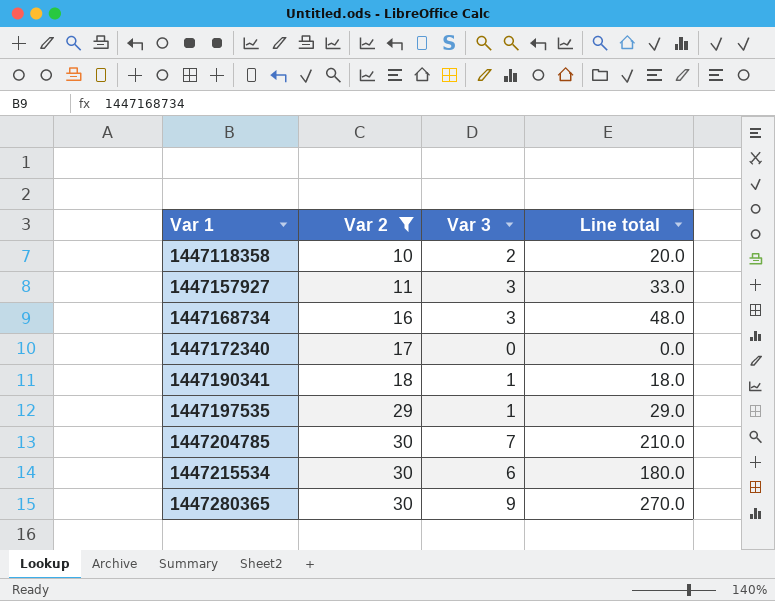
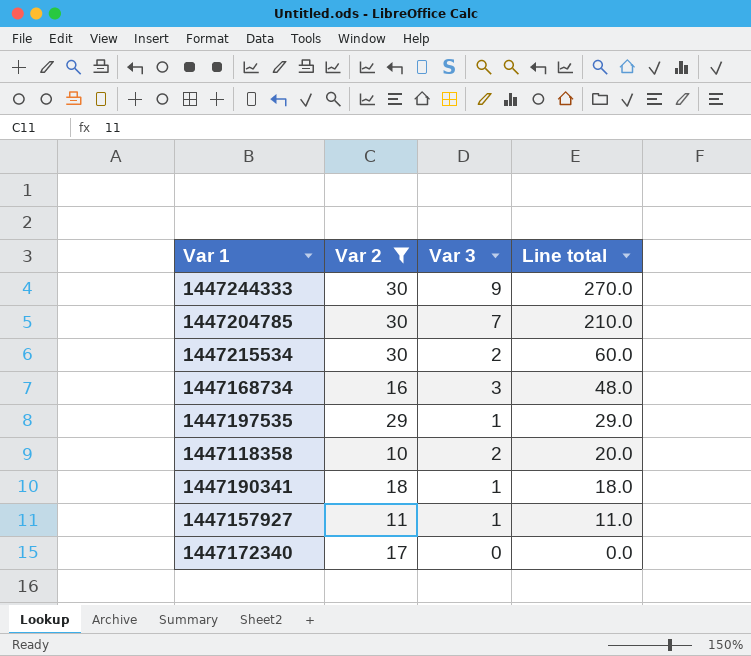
row order: Var 1 ascending -> Line total descending
row 1447280365: 30 | 9 | 270.0 -> none
row 1447244333: none -> 30 | 9 | 270.0
1447215534 | Var 3: 6 -> 2
1447215534 | Line total: 180.0 -> 60.0
1447157927 | Var 3: 3 -> 1
1447157927 | Line total: 33.0 -> 11.0

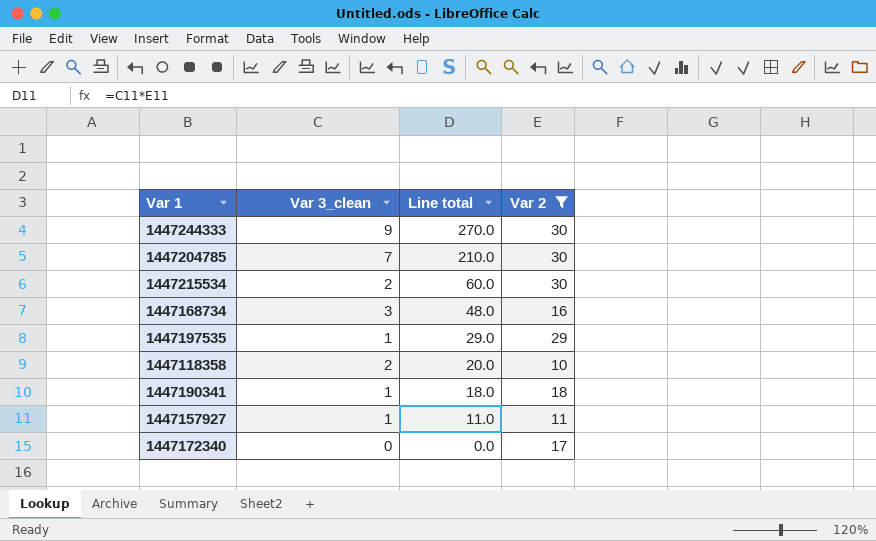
column name: Var 3 -> Var 3_clean
column Var 2 | position: 2 -> 4

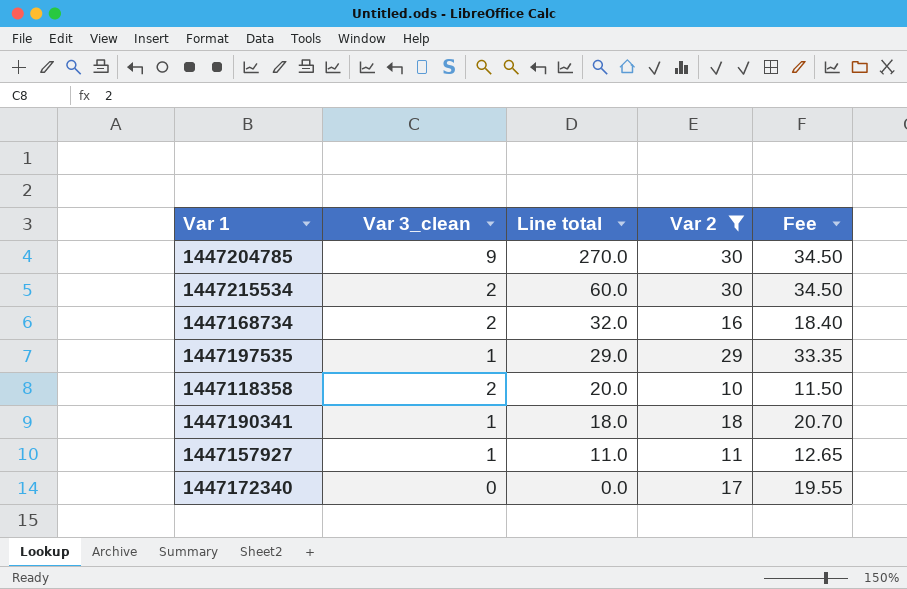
column Fee | formula: none -> [Var 2] * 1.15
row 1447244333: 9 | 270.0 | 30 -> none
1447204785 | Var 3_clean: 7 -> 9
1447204785 | Line total: 210.0 -> 270.0
1447168734 | Var 3_clean: 3 -> 2
1447168734 | Line total: 48.0 -> 32.0

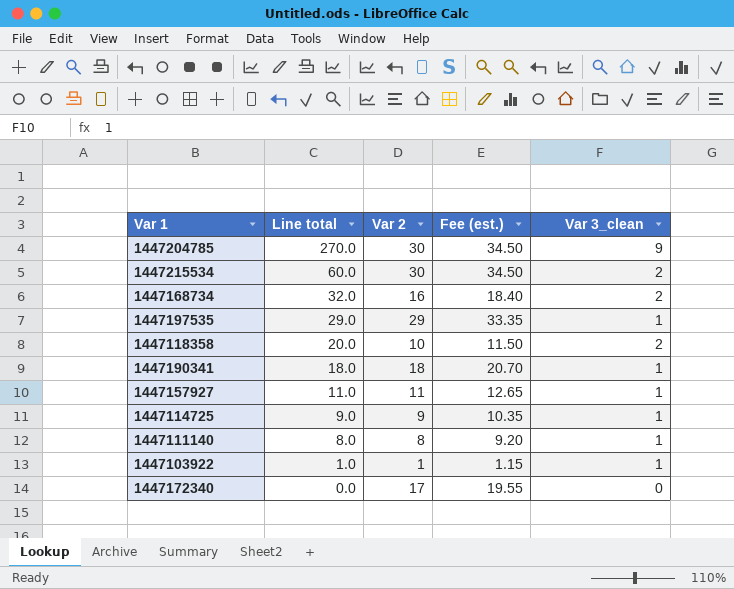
filter: Var 2 >= 10 -> none
column name: Fee -> Fee (est.)
column Var 3_clean | position: 2 -> 5

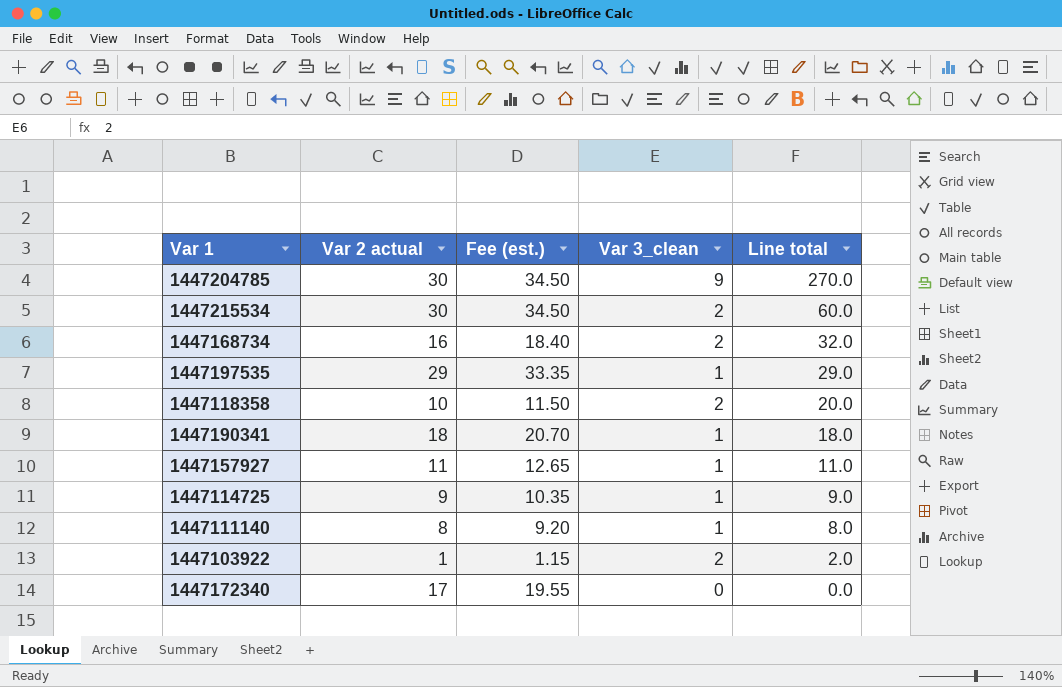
column name: Var 2 -> Var 2 actual
column Line total | position: 2 -> 5
1447103922 | Var 3_clean: 1 -> 2
1447103922 | Line total: 1.0 -> 2.0

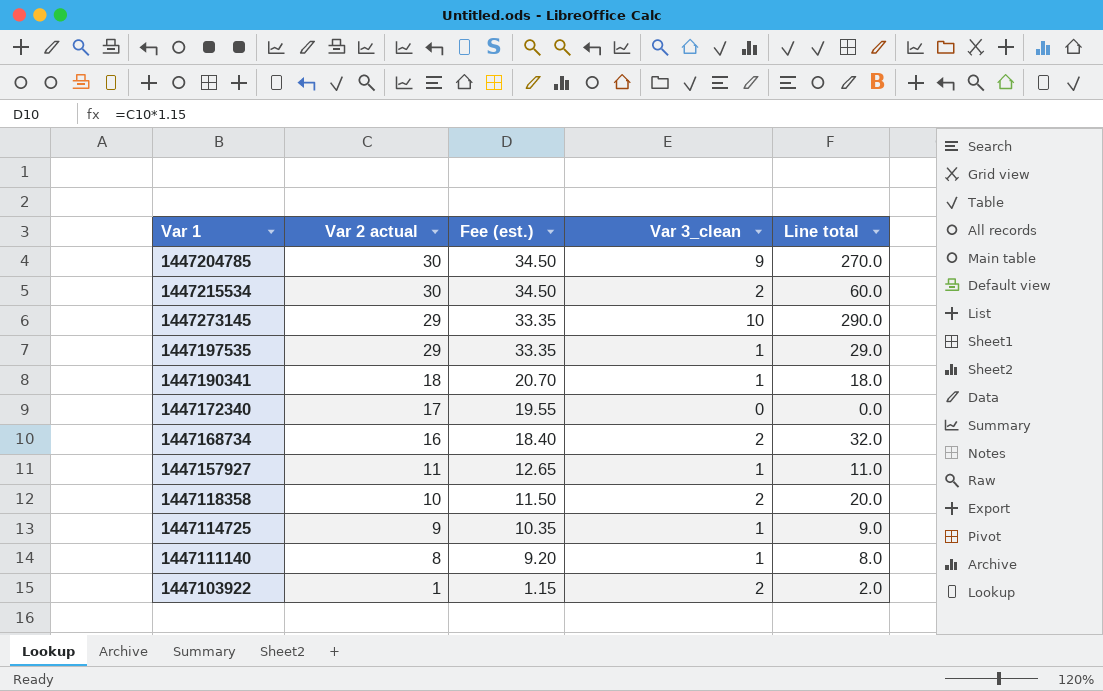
row order: Line total descending -> Var 2 actual descending
row 1447273145: none -> 29 | 33.35 | 10 | 290.0

